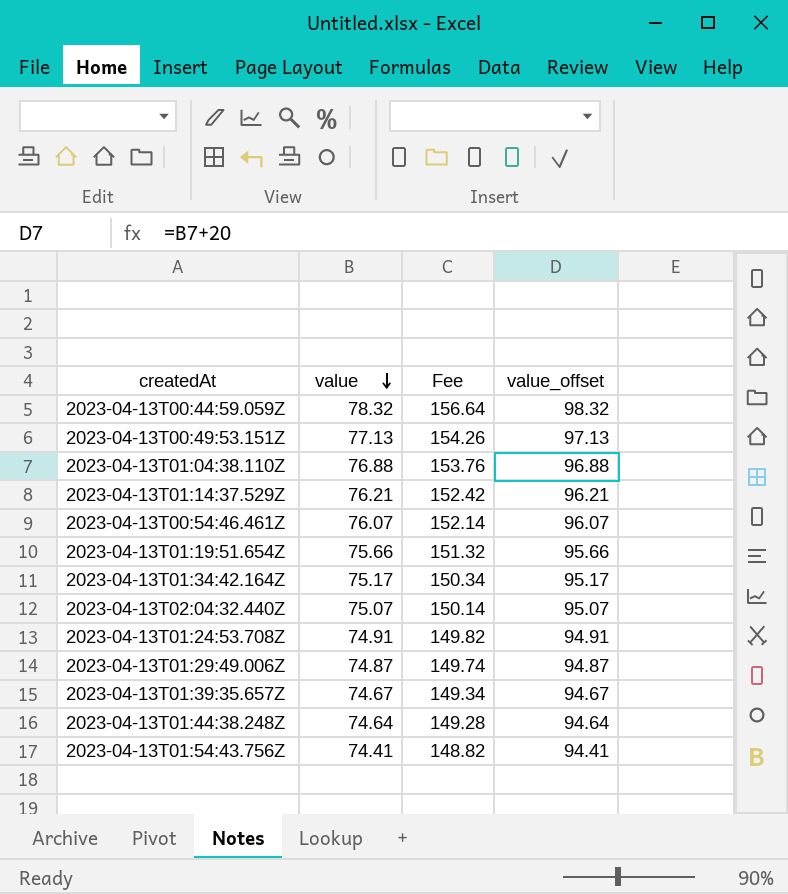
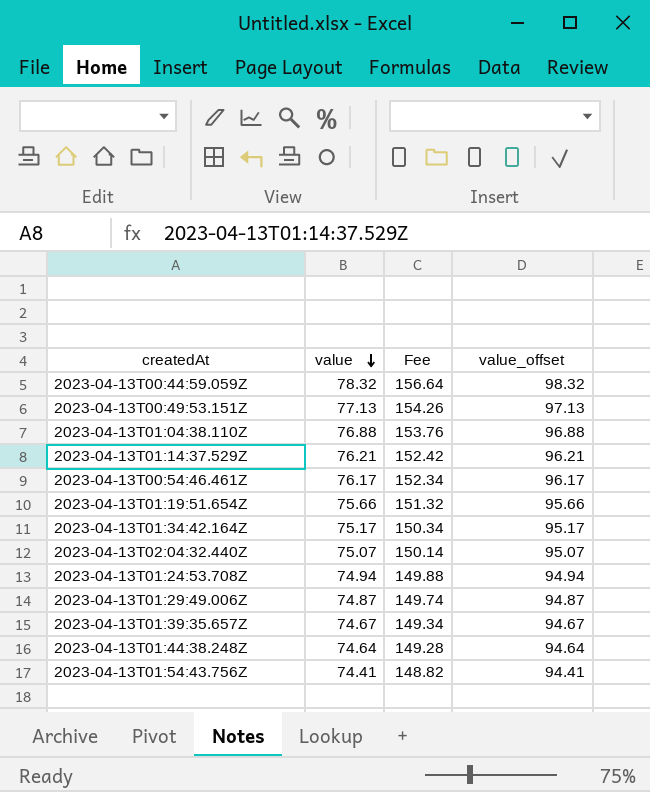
2023-04-13T00:54:46.461Z | value: 76.07 -> 76.17
2023-04-13T00:54:46.461Z | Fee: 152.14 -> 152.34
2023-04-13T00:54:46.461Z | value_offset: 96.07 -> 96.17
2023-04-13T01:24:53.708Z | value: 74.91 -> 74.94
2023-04-13T01:24:53.708Z | Fee: 149.82 -> 149.88
2023-04-13T01:24:53.708Z | value_offset: 94.91 -> 94.94

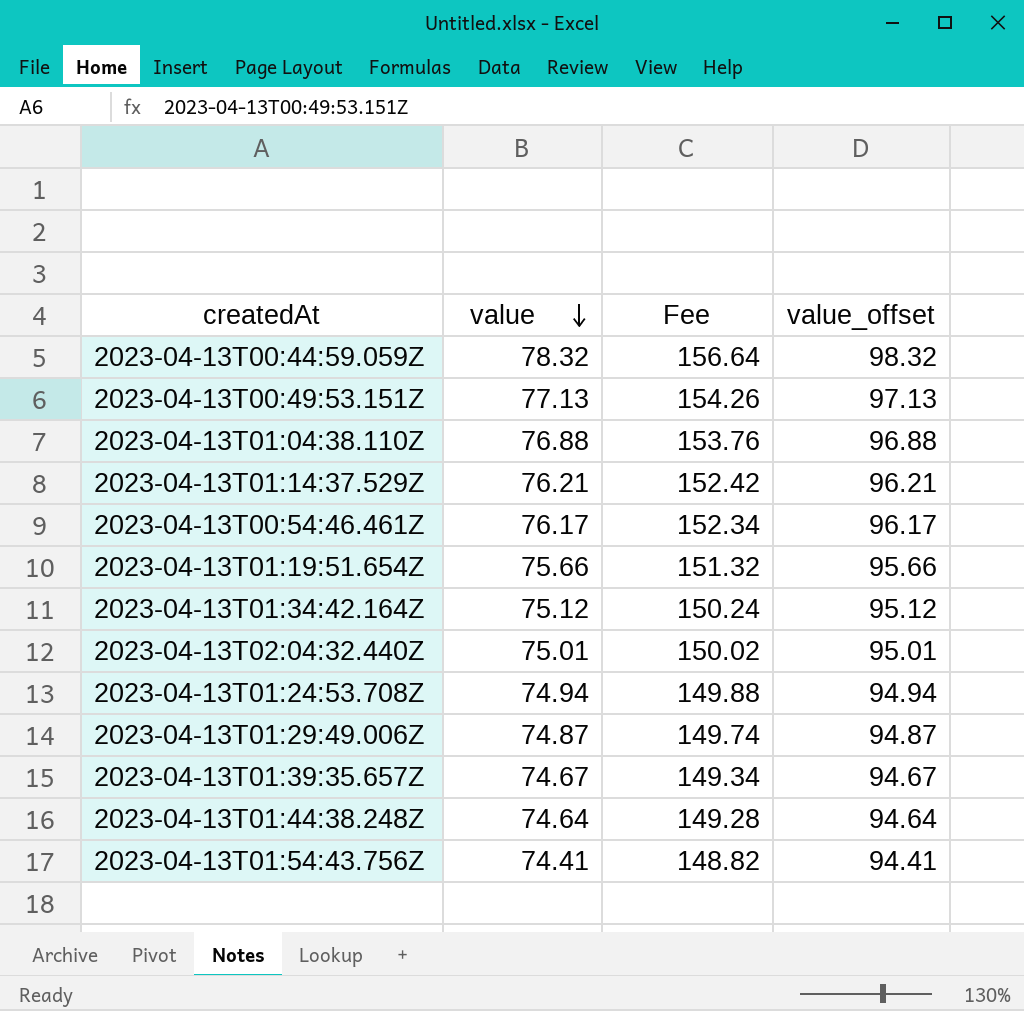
2023-04-13T01:34:42.164Z | value: 75.17 -> 75.12
2023-04-13T01:34:42.164Z | Fee: 150.34 -> 150.24
2023-04-13T01:34:42.164Z | value_offset: 95.17 -> 95.12
2023-04-13T02:04:32.440Z | value: 75.07 -> 75.01
2023-04-13T02:04:32.440Z | Fee: 150.14 -> 150.02
2023-04-13T02:04:32.440Z | value_offset: 95.07 -> 95.01

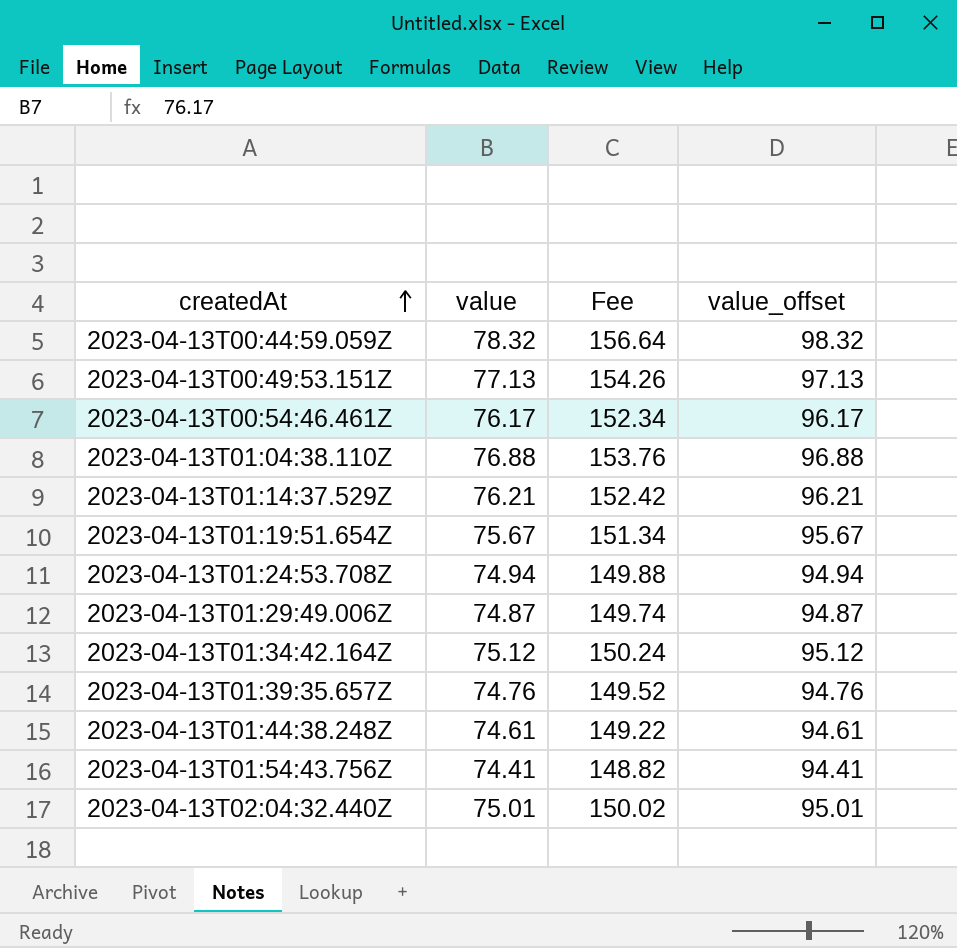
row order: value descending -> createdAt ascending
2023-04-13T01:19:51.654Z | value: 75.66 -> 75.67
2023-04-13T01:19:51.654Z | Fee: 151.32 -> 151.34
2023-04-13T01:19:51.654Z | value_offset: 95.66 -> 95.67
2023-04-13T01:39:35.657Z | value: 74.67 -> 74.76
2023-04-13T01:39:35.657Z | Fee: 149.34 -> 149.52
2023-04-13T01:39:35.657Z | value_offset: 94.67 -> 94.76
2023-04-13T01:44:38.248Z | value: 74.64 -> 74.61
2023-04-13T01:44:38.248Z | Fee: 149.28 -> 149.22
2023-04-13T01:44:38.248Z | value_offset: 94.64 -> 94.61

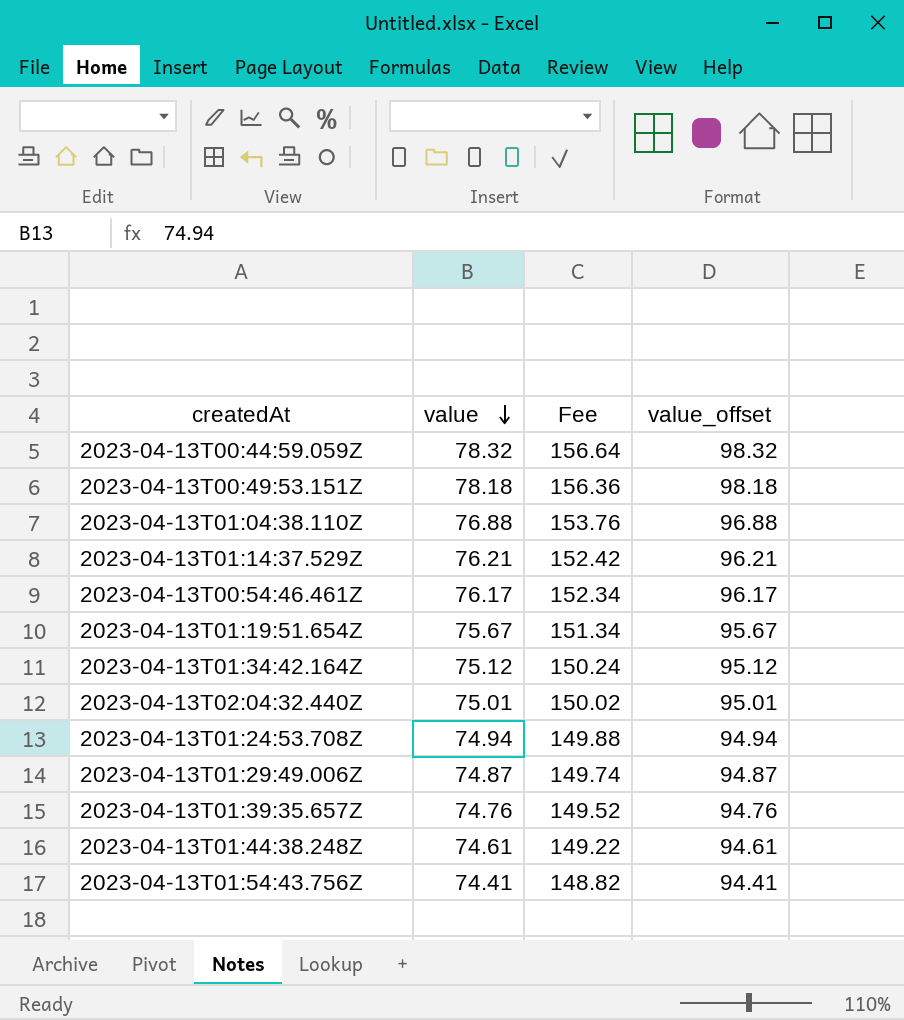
row order: createdAt ascending -> value descending
2023-04-13T00:49:53.151Z | value: 77.13 -> 78.18
2023-04-13T00:49:53.151Z | Fee: 154.26 -> 156.36
2023-04-13T00:49:53.151Z | value_offset: 97.13 -> 98.18

